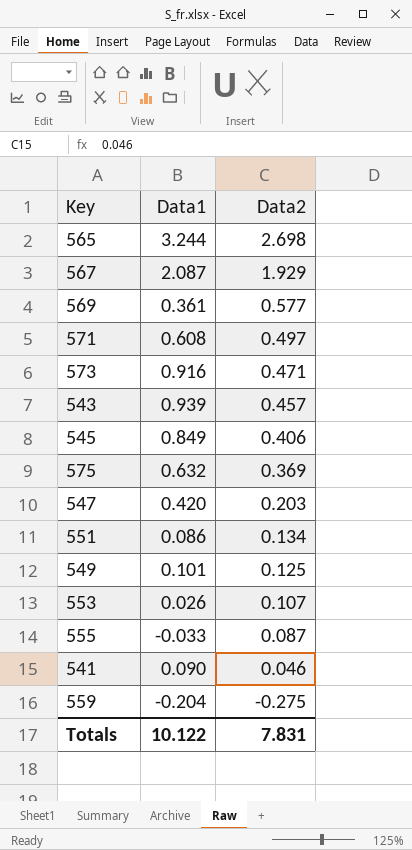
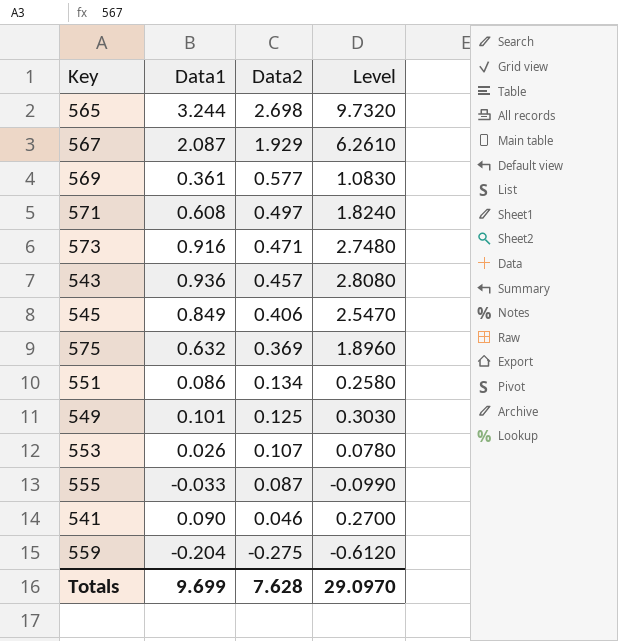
column Level | formula: none -> [Data1] * 3
row 547: 0.420 | 0.203 -> none
543 | Data1: 0.939 -> 0.936
Totals | Data1: 10.122 -> 9.699
Totals | Data2: 7.831 -> 7.628

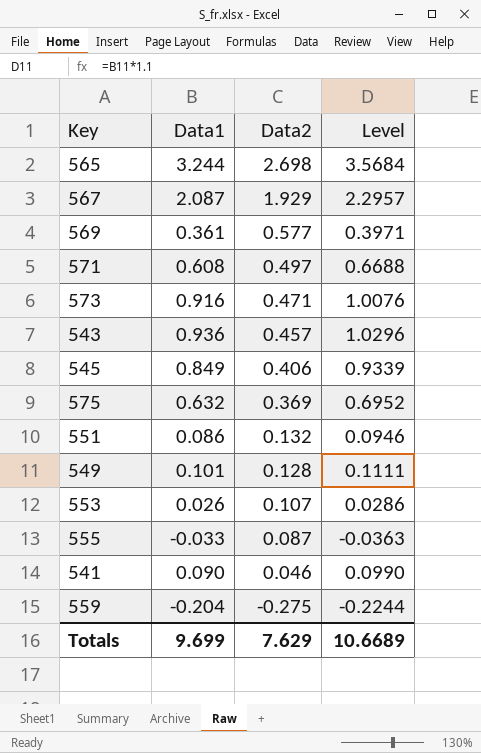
column Level | formula: [Data1] * 3 -> [Data1] * 1.1
551 | Data2: 0.134 -> 0.132
549 | Data2: 0.125 -> 0.128
Totals | Data2: 7.628 -> 7.629
Totals | Level: 29.0970 -> 10.6689

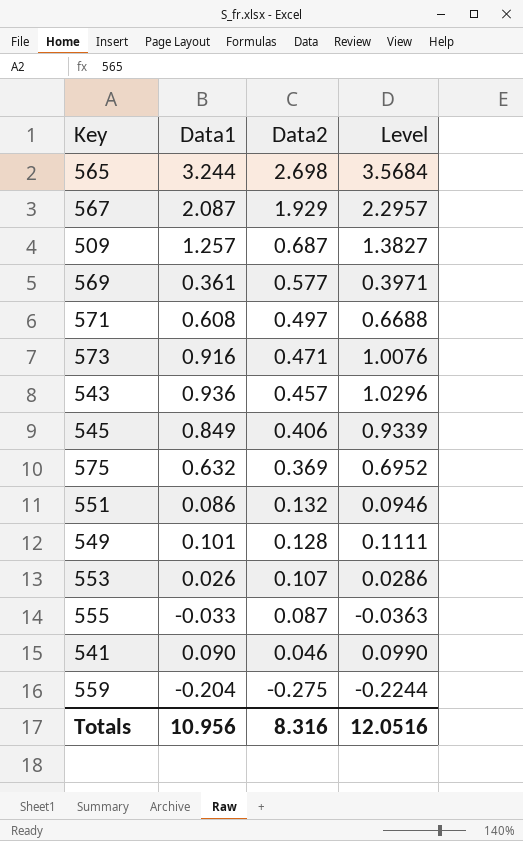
row 509: none -> 1.257 | 0.687 | 1.3827
Totals | Data1: 9.699 -> 10.956
Totals | Data2: 7.629 -> 8.316
Totals | Level: 10.6689 -> 12.0516

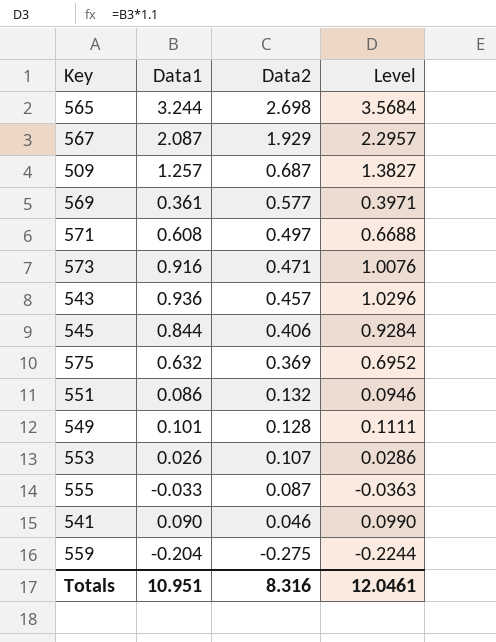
545 | Data1: 0.849 -> 0.844
545 | Level: 0.9339 -> 0.9284
Totals | Data1: 10.956 -> 10.951
Totals | Level: 12.0516 -> 12.0461

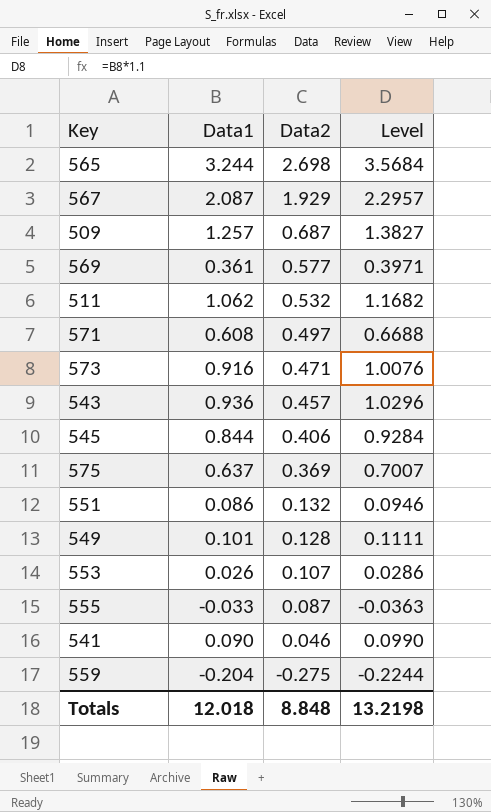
row 511: none -> 1.062 | 0.532 | 1.1682
575 | Data1: 0.632 -> 0.637
575 | Level: 0.6952 -> 0.7007
Totals | Data1: 10.951 -> 12.018
Totals | Data2: 8.316 -> 8.848
Totals | Level: 12.0461 -> 13.2198

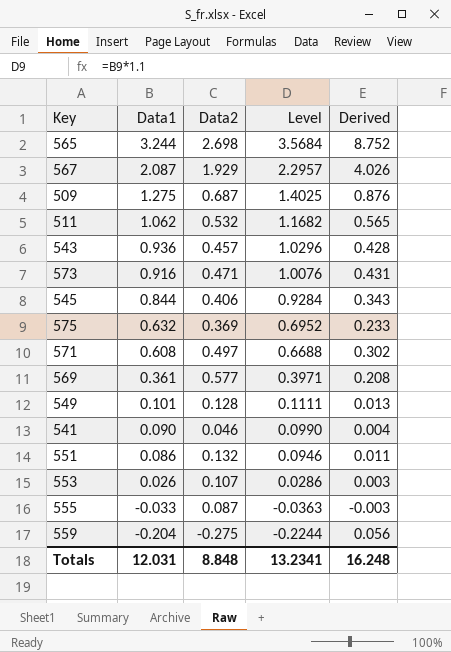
row order: Data2 descending -> Data1 descending
column Derived | formula: none -> [Data1] * [Data2]
509 | Data1: 1.257 -> 1.275
509 | Level: 1.3827 -> 1.4025
575 | Data1: 0.637 -> 0.632
575 | Level: 0.7007 -> 0.6952
Totals | Data1: 12.018 -> 12.031
Totals | Level: 13.2198 -> 13.2341

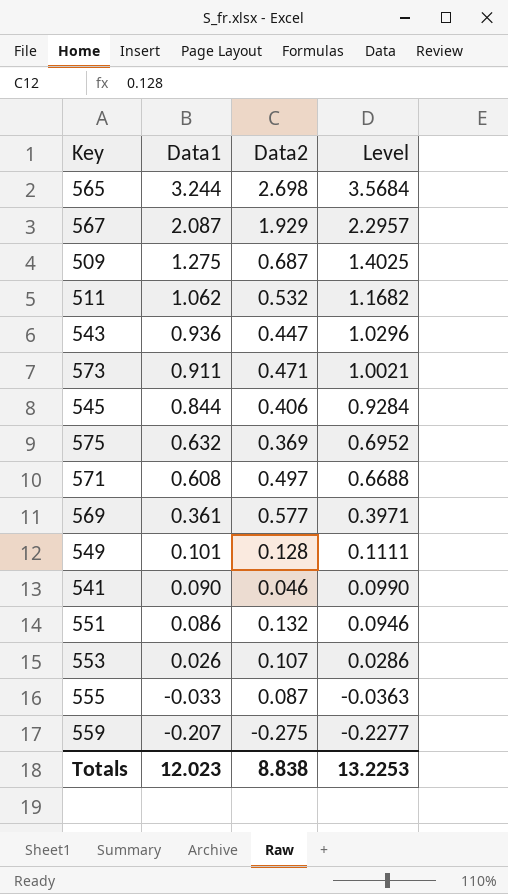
column Derived | formula: [Data1] * [Data2] -> none
543 | Data2: 0.457 -> 0.447
573 | Data1: 0.916 -> 0.911
573 | Level: 1.0076 -> 1.0021
559 | Data1: -0.204 -> -0.207
559 | Level: -0.2244 -> -0.2277
Totals | Data1: 12.031 -> 12.023
Totals | Data2: 8.848 -> 8.838
Totals | Level: 13.2341 -> 13.2253

